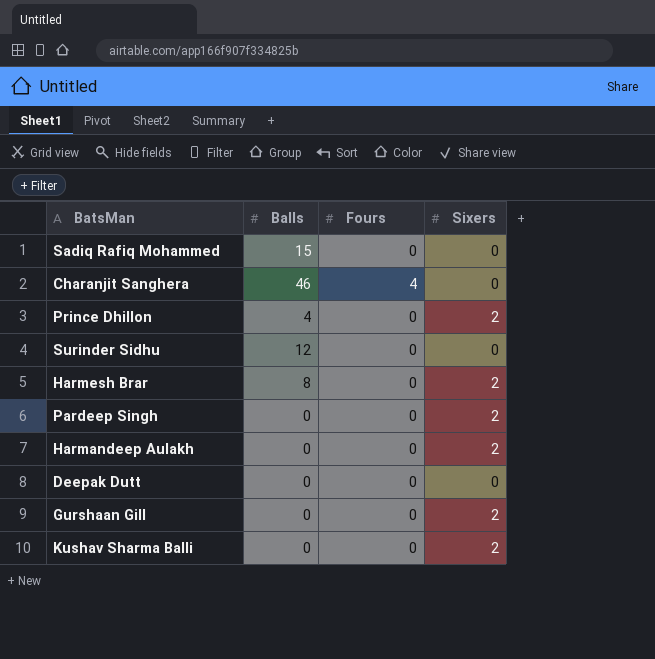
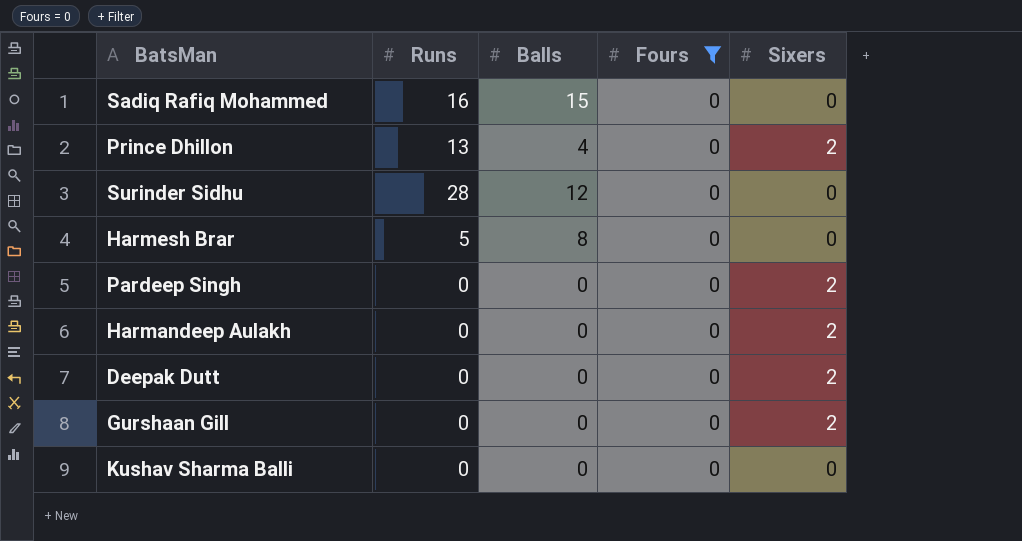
filter: none -> Fours = 0
column Runs | position: none -> 2
Harmesh Brar | Sixers: 2 -> 0
Deepak Dutt | Sixers: 0 -> 2
Kushav Sharma Balli | Sixers: 2 -> 0

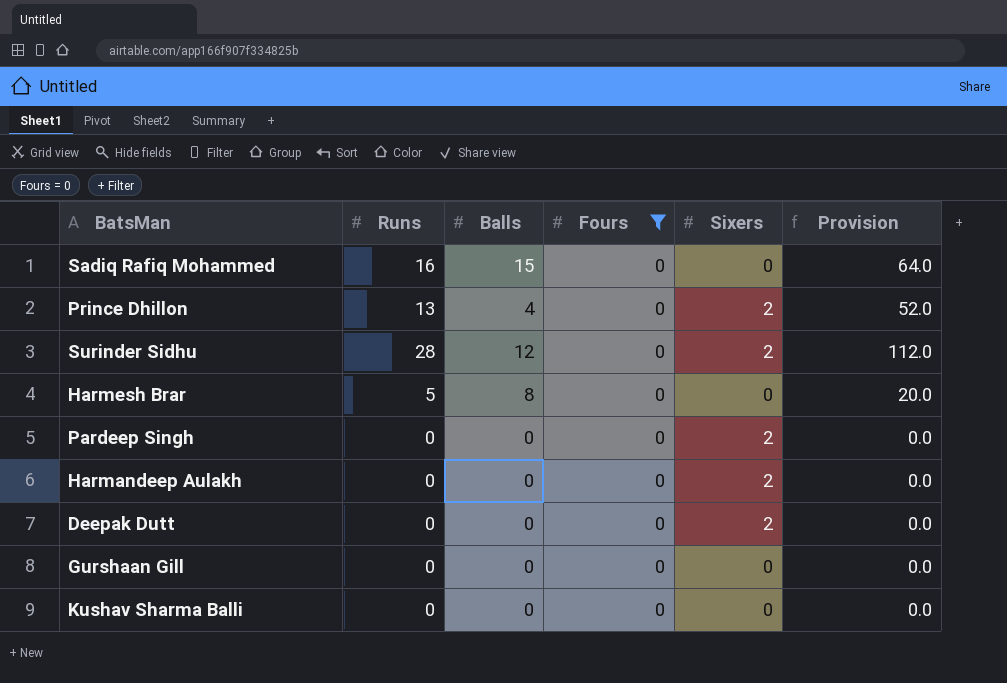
column Provision | formula: none -> [Runs] * 4
Surinder Sidhu | Sixers: 0 -> 2
Gurshaan Gill | Sixers: 2 -> 0

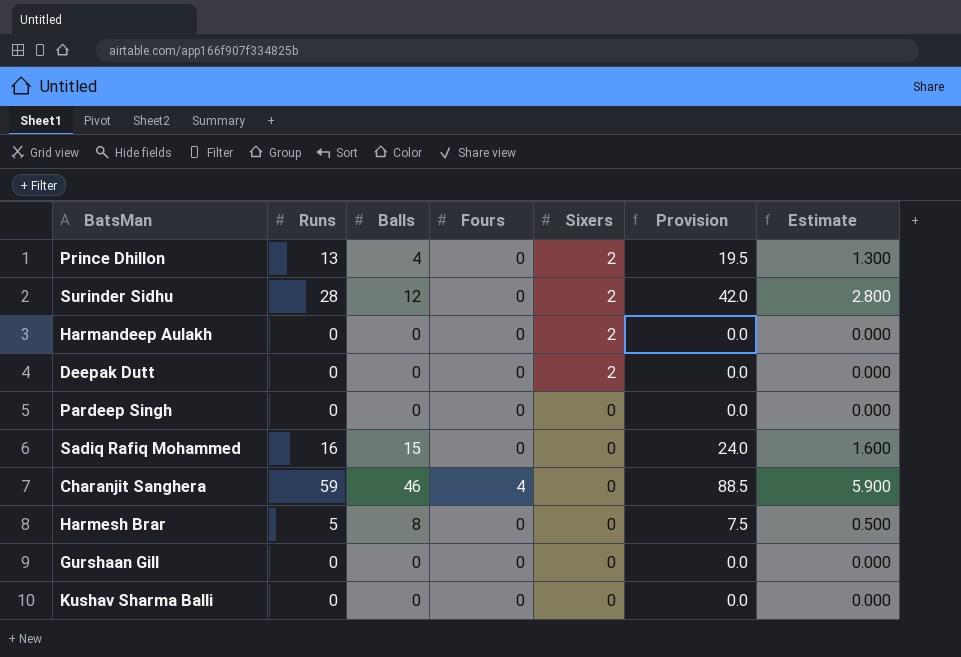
filter: Fours = 0 -> none
row order: none -> Sixers descending
column Provision | formula: [Runs] * 4 -> [Runs] * 1.5
column Estimate | formula: none -> [Runs] * 0.1
Pardeep Singh | Sixers: 2 -> 0

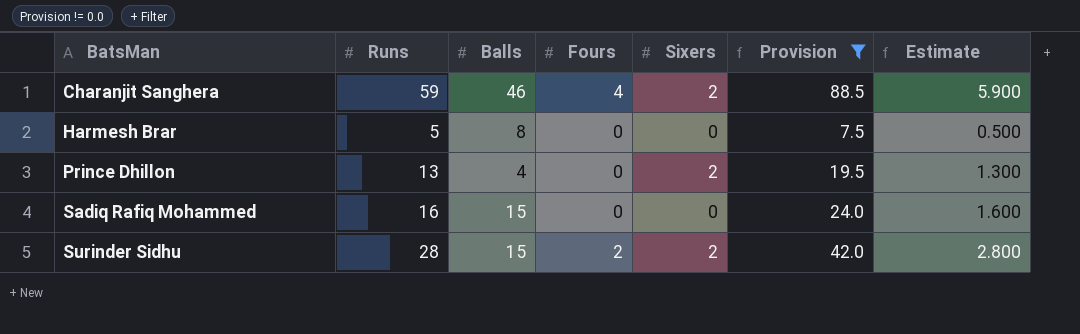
filter: none -> Provision != 0.0
row order: Sixers descending -> BatsMan ascending
Charanjit Sanghera | Sixers: 0 -> 2
Surinder Sidhu | Balls: 12 -> 15
Surinder Sidhu | Fours: 0 -> 2

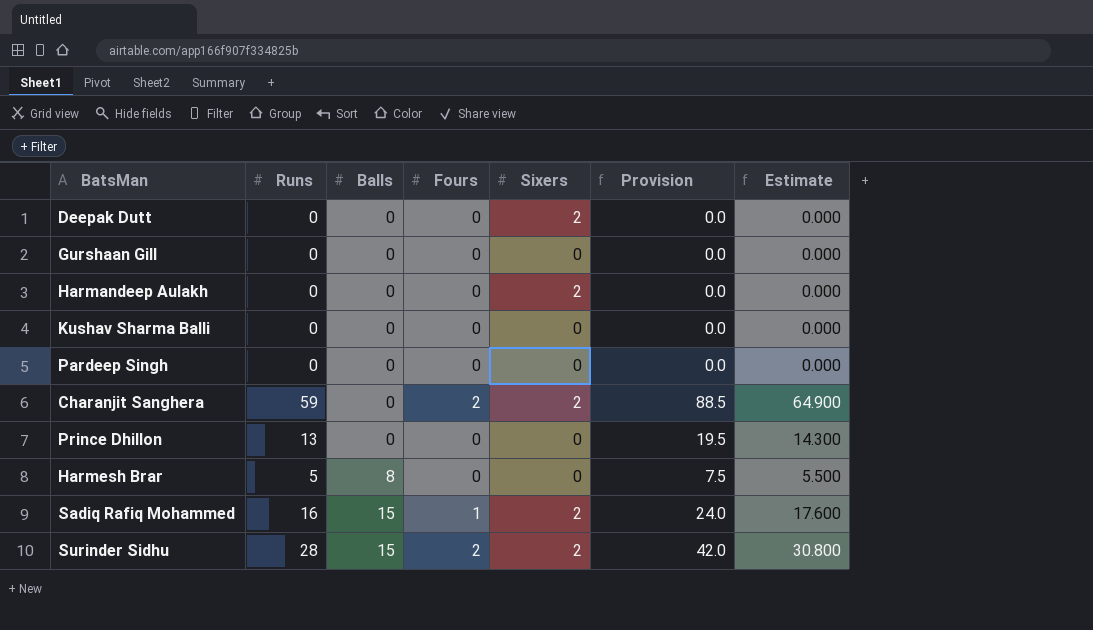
filter: Provision != 0.0 -> none
row order: BatsMan ascending -> Balls ascending
column Estimate | formula: [Runs] * 0.1 -> [Runs] * 1.1
Charanjit Sanghera | Balls: 46 -> 0
Charanjit Sanghera | Fours: 4 -> 2
Prince Dhillon | Balls: 4 -> 0
Prince Dhillon | Sixers: 2 -> 0
Sadiq Rafiq Mohammed | Fours: 0 -> 1
Sadiq Rafiq Mohammed | Sixers: 0 -> 2

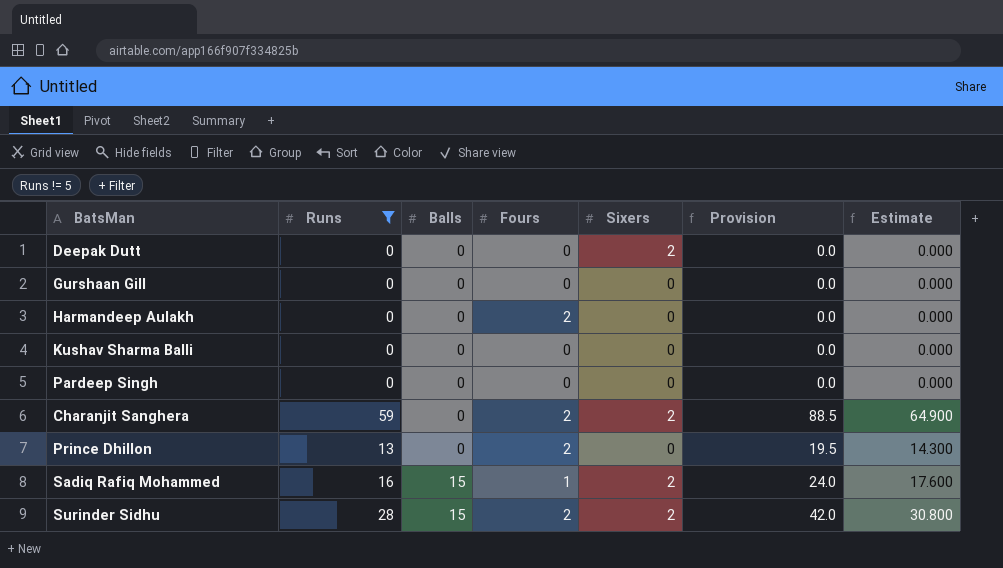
filter: none -> Runs != 5
Harmandeep Aulakh | Fours: 0 -> 2
Harmandeep Aulakh | Sixers: 2 -> 0
Prince Dhillon | Fours: 0 -> 2

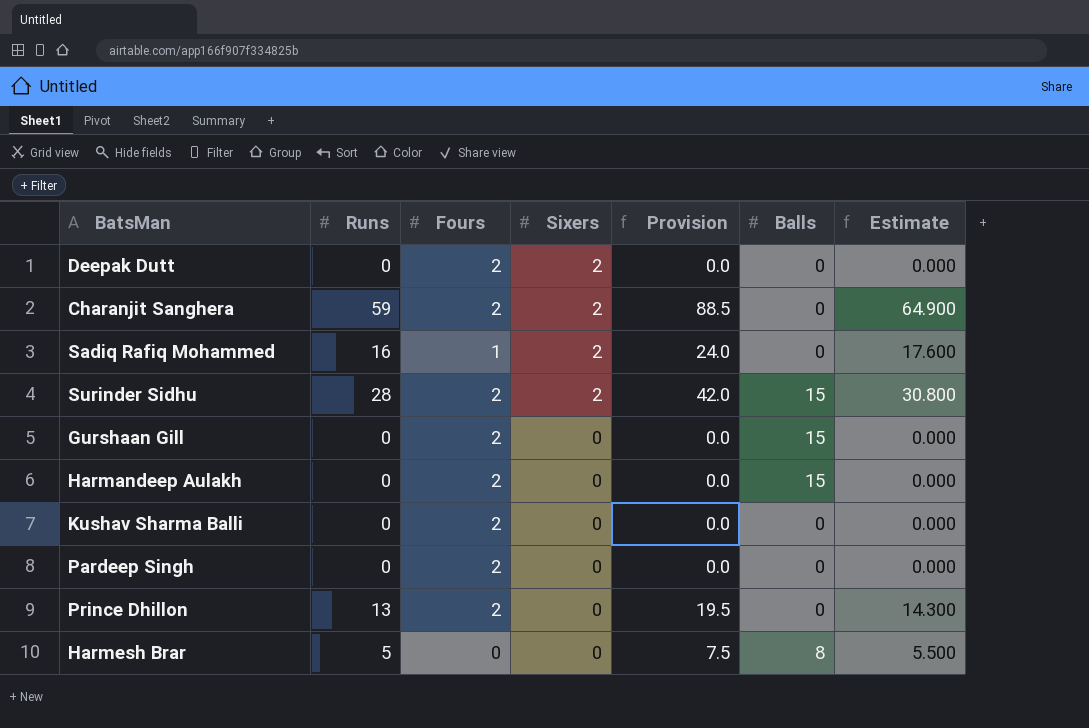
filter: Runs != 5 -> none
row order: Balls ascending -> Sixers descending
column Balls | position: 3 -> 6
Deepak Dutt | Fours: 0 -> 2
Sadiq Rafiq Mohammed | Balls: 15 -> 0
Gurshaan Gill | Fours: 0 -> 2
Gurshaan Gill | Balls: 0 -> 15
Harmandeep Aulakh | Balls: 0 -> 15
Kushav Sharma Balli | Fours: 0 -> 2
Pardeep Singh | Fours: 0 -> 2

